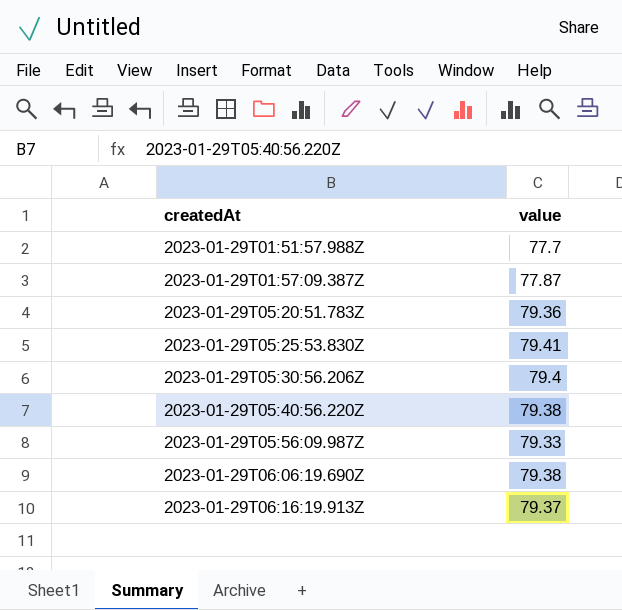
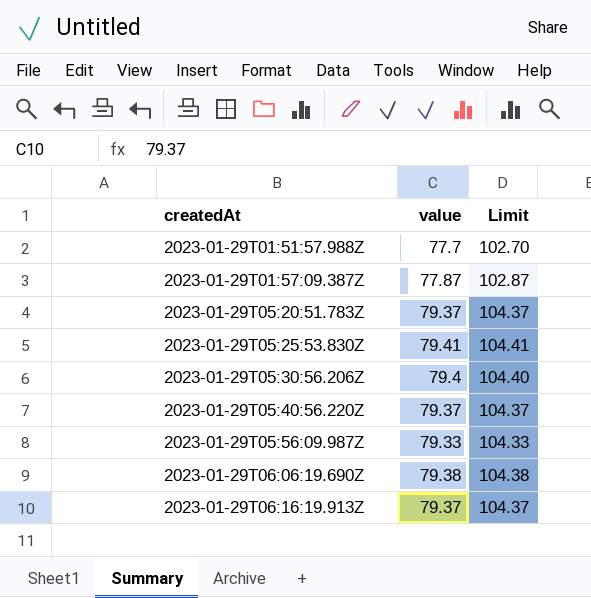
column Limit | formula: none -> [value] + 25
2023-01-29T05:20:51.783Z | value: 79.36 -> 79.37
2023-01-29T05:40:56.220Z | value: 79.38 -> 79.37

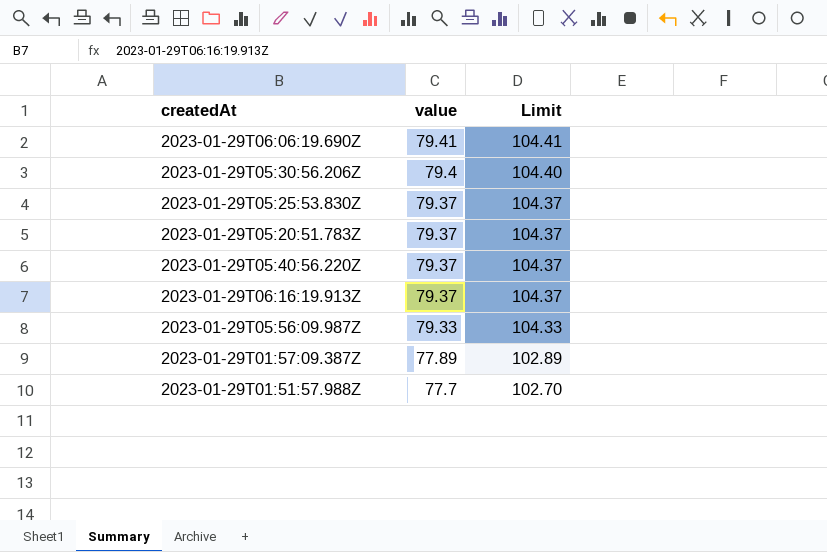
row order: createdAt ascending -> value descending
2023-01-29T06:06:19.690Z | value: 79.38 -> 79.41
2023-01-29T06:06:19.690Z | Limit: 104.38 -> 104.41
2023-01-29T05:25:53.830Z | value: 79.41 -> 79.37
2023-01-29T05:25:53.830Z | Limit: 104.41 -> 104.37
2023-01-29T01:57:09.387Z | value: 77.87 -> 77.89
2023-01-29T01:57:09.387Z | Limit: 102.87 -> 102.89

